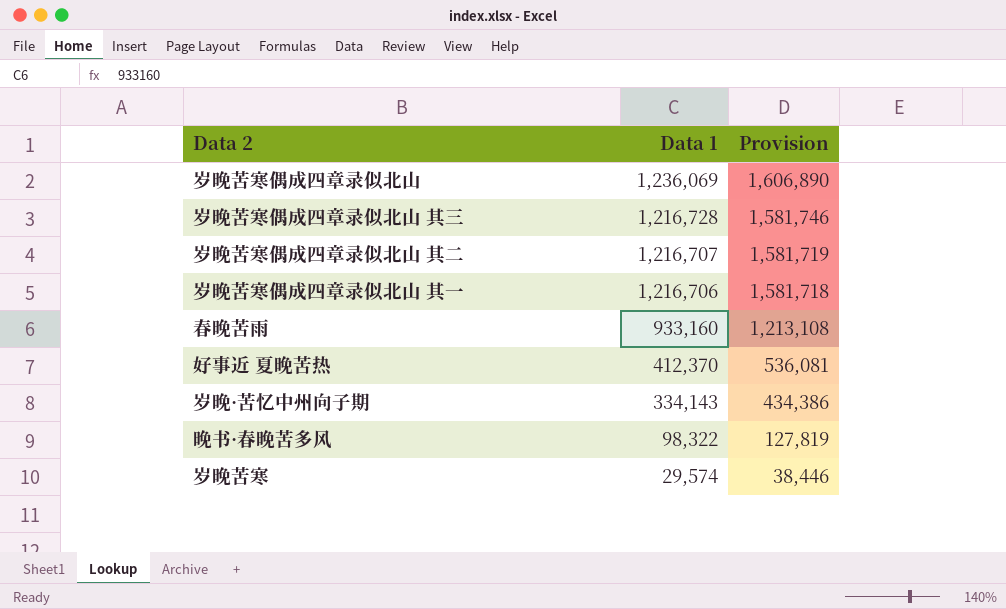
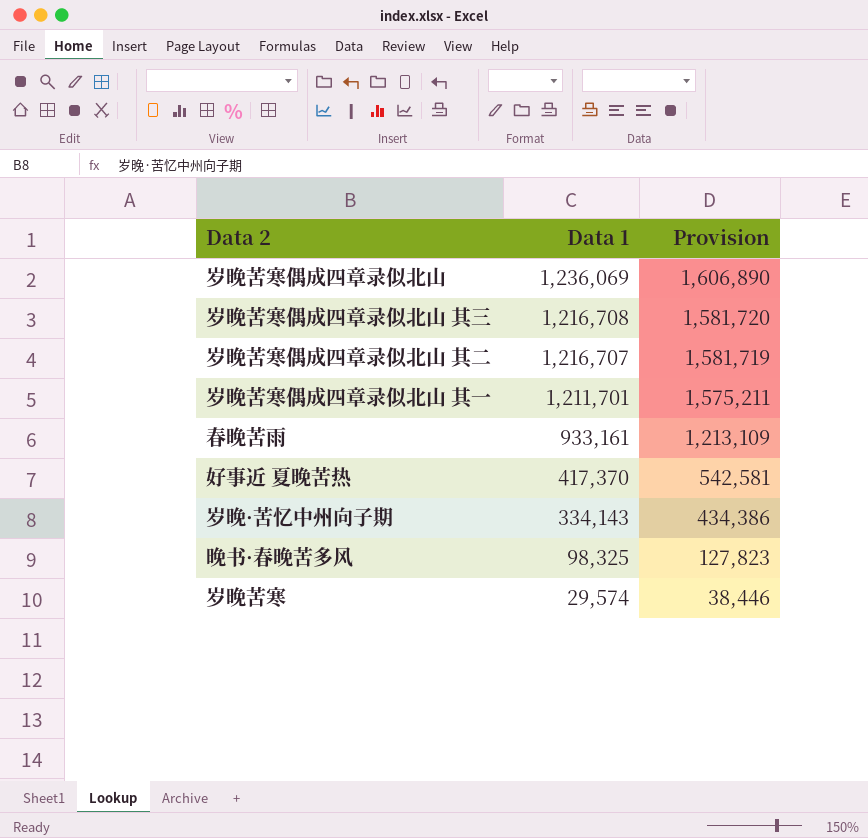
岁晚苦寒偶成四章录似北山 其三 | Data 1: 1,216,728 -> 1,216,708
岁晚苦寒偶成四章录似北山 其三 | Provision: 1,581,746 -> 1,581,720
岁晚苦寒偶成四章录似北山 其一 | Data 1: 1,216,706 -> 1,211,701
岁晚苦寒偶成四章录似北山 其一 | Provision: 1,581,718 -> 1,575,211
春晚苦雨 | Data 1: 933,160 -> 933,161
春晚苦雨 | Provision: 1,213,108 -> 1,213,109
好事近 夏晚苦热 | Data 1: 412,370 -> 417,370
好事近 夏晚苦热 | Provision: 536,081 -> 542,581
晚书·春晚苦多风 | Data 1: 98,322 -> 98,325
晚书·春晚苦多风 | Provision: 127,819 -> 127,823

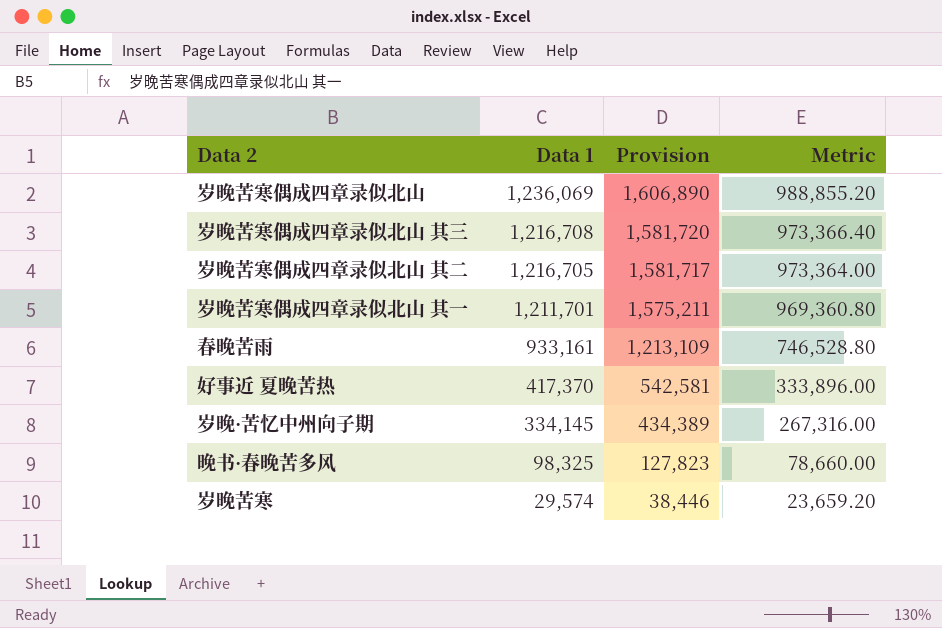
column Metric | formula: none -> [Data 1] * 0.8
岁晚苦寒偶成四章录似北山 其二 | Data 1: 1,216,707 -> 1,216,705
岁晚苦寒偶成四章录似北山 其二 | Provision: 1,581,719 -> 1,581,717
岁晚·苦忆中州向子期 | Data 1: 334,143 -> 334,145
岁晚·苦忆中州向子期 | Provision: 434,386 -> 434,389

